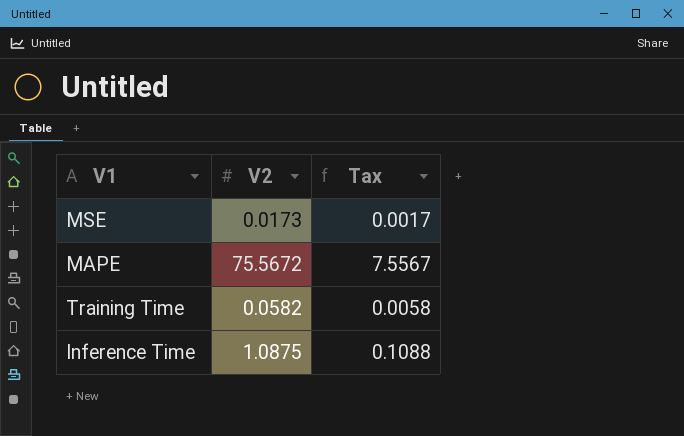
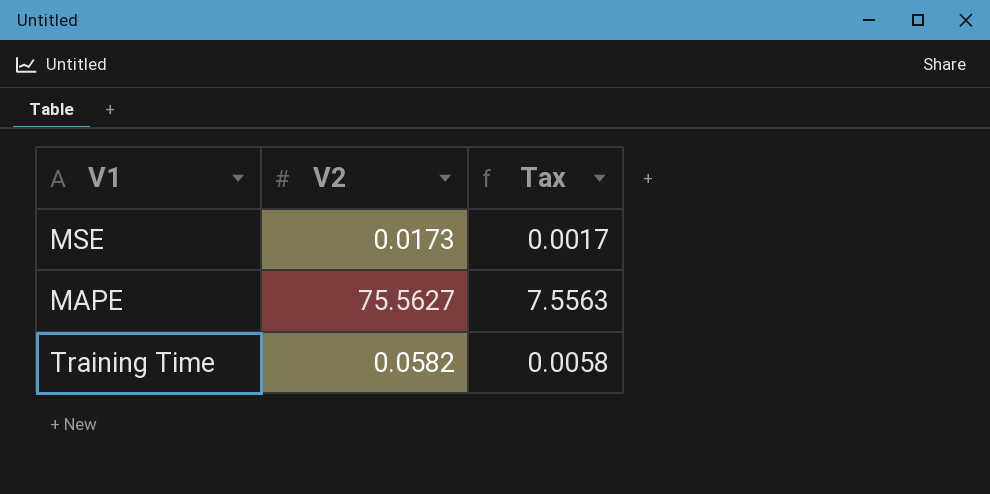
row Inference Time: 1.0875 | 0.1088 -> none
MAPE | V2: 75.5672 -> 75.5627
MAPE | Tax: 7.5567 -> 7.5563

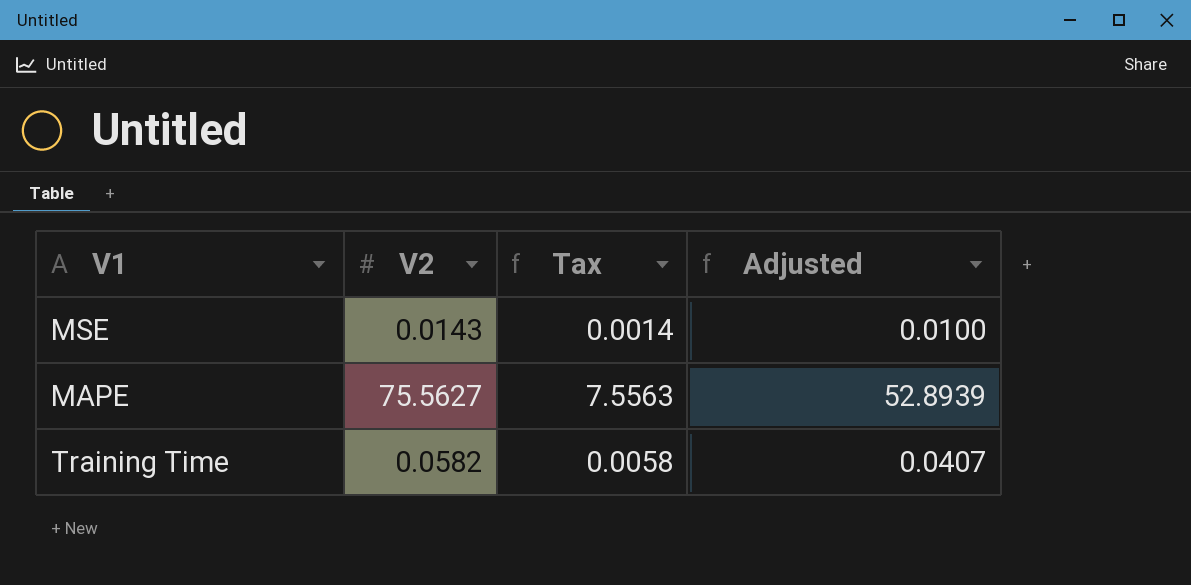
column Adjusted | formula: none -> [V2] * 0.7
MSE | V2: 0.0173 -> 0.0143
MSE | Tax: 0.0017 -> 0.0014

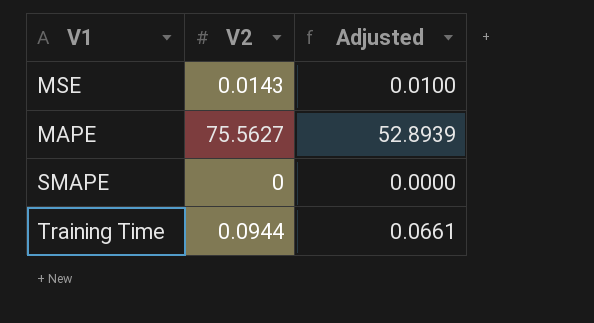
column Tax | formula: [V2] * 0.1 -> none
row SMAPE: none -> 0 | 0.0000
Training Time | V2: 0.0582 -> 0.0944
Training Time | Adjusted: 0.0407 -> 0.0661

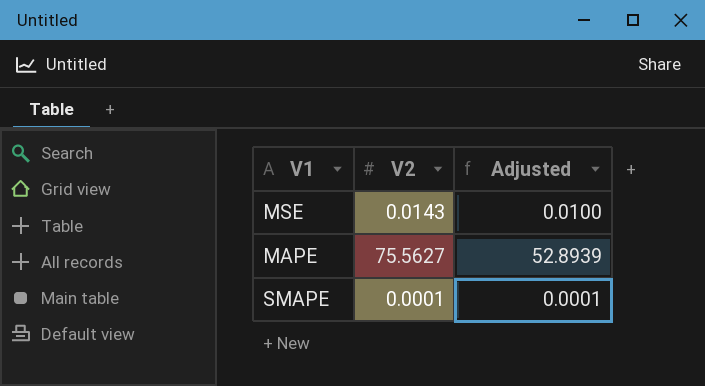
row Training Time: 0.0944 | 0.0661 -> none
SMAPE | V2: 0 -> 0.0001
SMAPE | Adjusted: 0.0000 -> 0.0001

